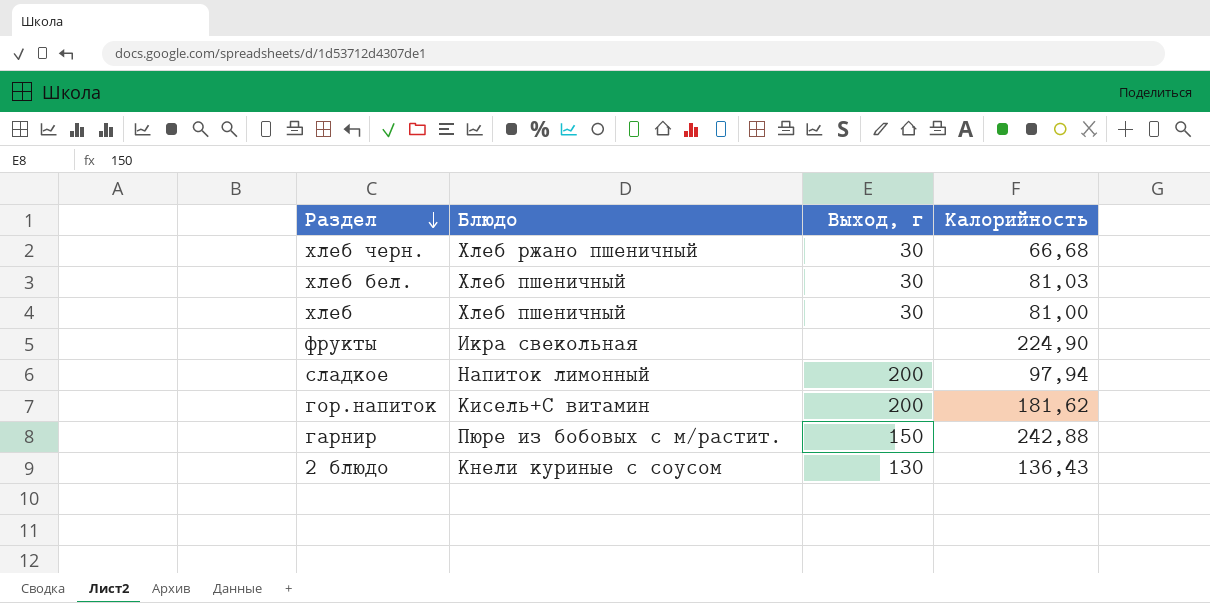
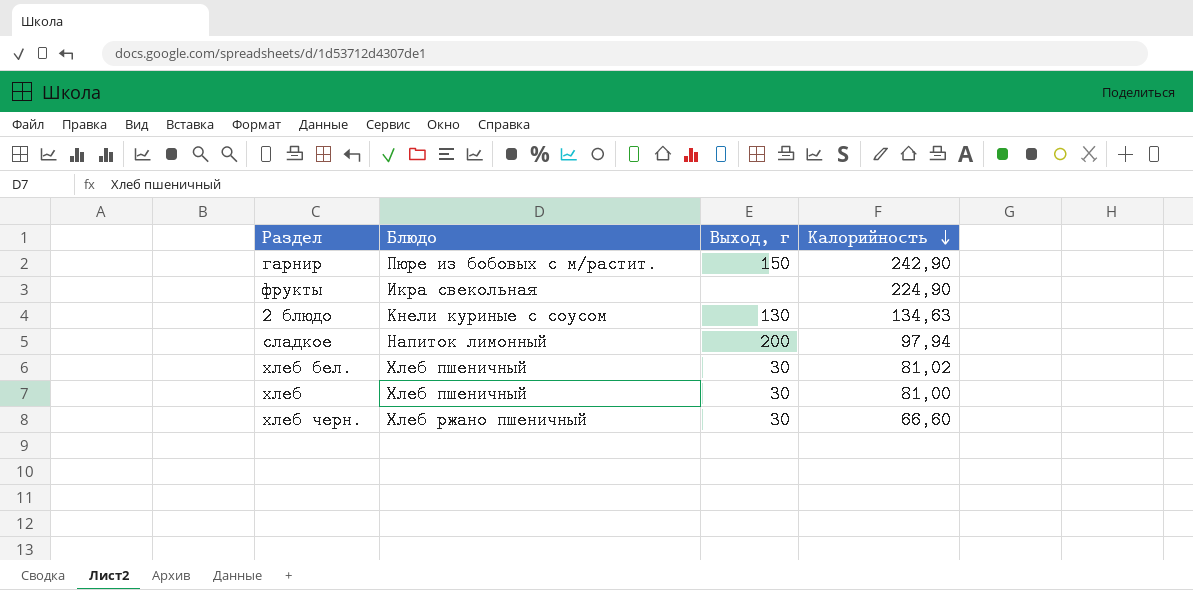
row order: Раздел descending -> Калорийность descending
row гор.напиток: Кисель+С витамин | 200 | 181,62 -> none
гарнир | Калорийность: 242,88 -> 242,90
2 блюдо | Калорийность: 136,43 -> 134,63
хлеб бел. | Калорийность: 81,03 -> 81,02
хлеб черн. | Калорийность: 66,68 -> 66,60

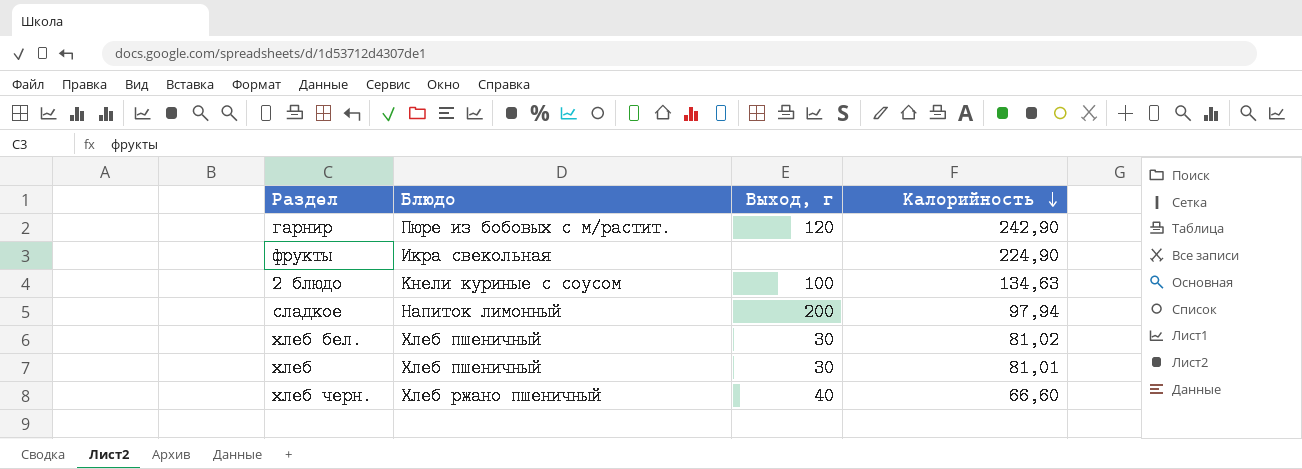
гарнир | Выход, г: 150 -> 120
2 блюдо | Выход, г: 130 -> 100
хлеб | Калорийность: 81,00 -> 81,01
хлеб черн. | Выход, г: 30 -> 40

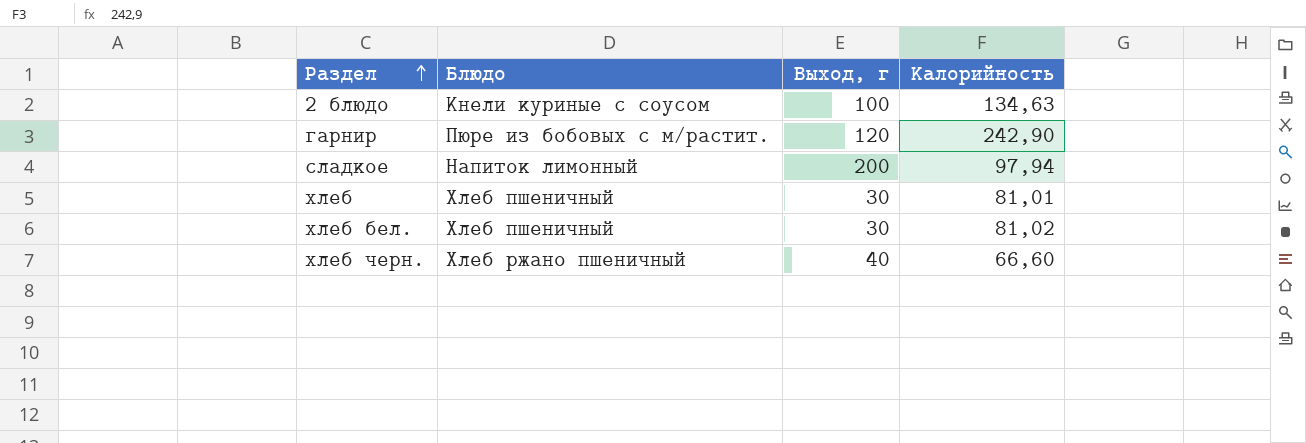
row order: Калорийность descending -> Раздел ascending
row фрукты: Икра свекольная | none | 224,90 -> none

